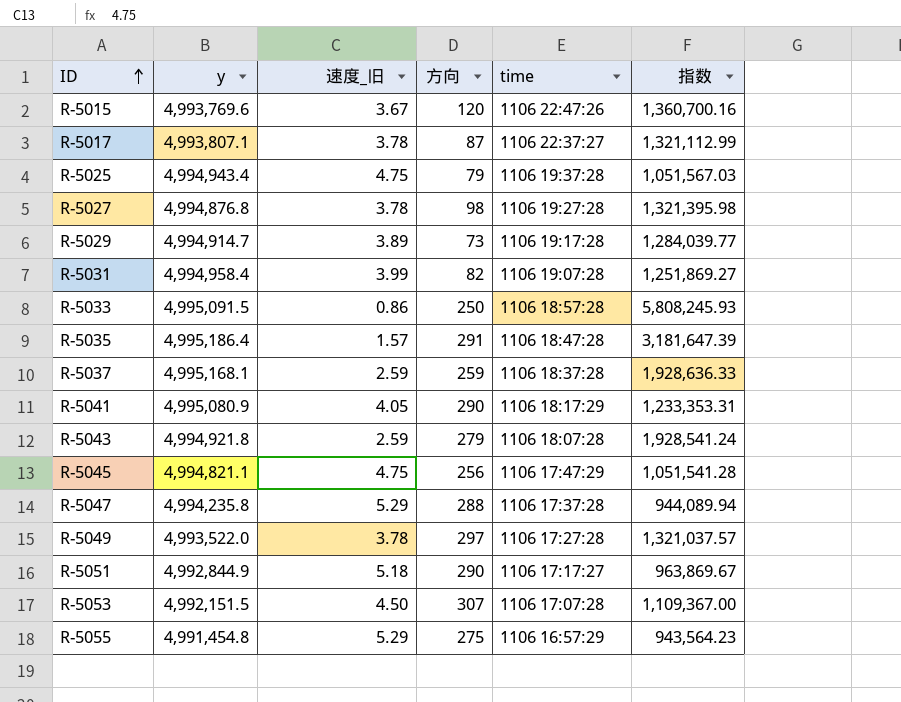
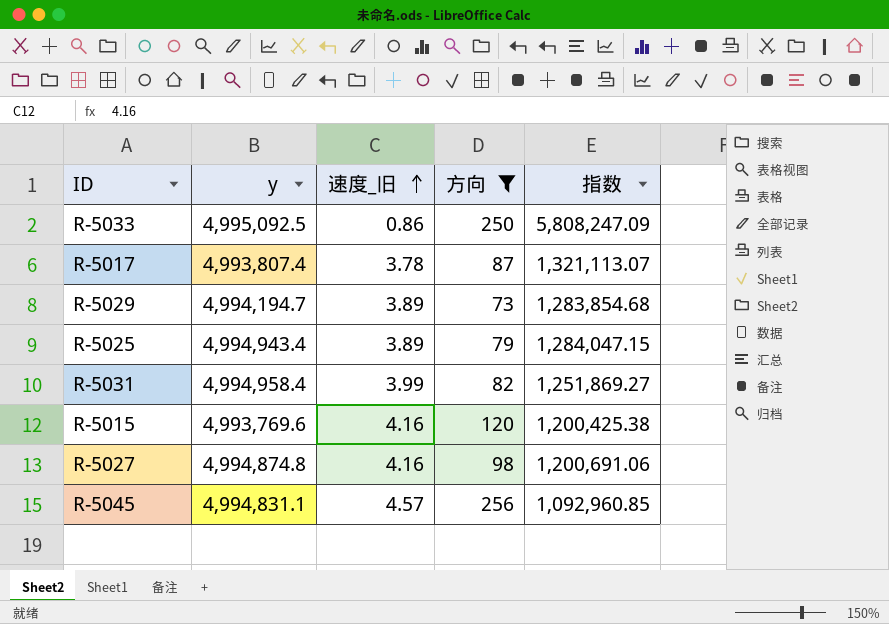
filter: none -> 方向 <= 256
row order: ID ascending -> 速度_旧 ascending
column time | position: 5 -> none
R-5033 | y: 4,995,091.5 -> 4,995,092.5
R-5033 | 指数: 5,808,245.93 -> 5,808,247.09
R-5017 | y: 4,993,807.1 -> 4,993,807.4
R-5017 | 指数: 1,321,112.99 -> 1,321,113.07
R-5029 | y: 4,994,914.7 -> 4,994,194.7
R-5029 | 指数: 1,284,039.77 -> 1,283,854.68
R-5025 | 速度_旧: 4.75 -> 3.89
R-5025 | 指数: 1,051,567.03 -> 1,284,047.15
R-5015 | 速度_旧: 3.67 -> 4.16
R-5015 | 指数: 1,360,700.16 -> 1,200,425.38
R-5027 | y: 4,994,876.8 -> 4,994,874.8
R-5027 | 速度_旧: 3.78 -> 4.16
R-5027 | 指数: 1,321,395.98 -> 1,200,691.06
R-5045 | y: 4,994,821.1 -> 4,994,831.1
R-5045 | 速度_旧: 4.75 -> 4.57
R-5045 | 指数: 1,051,541.28 -> 1,092,960.85

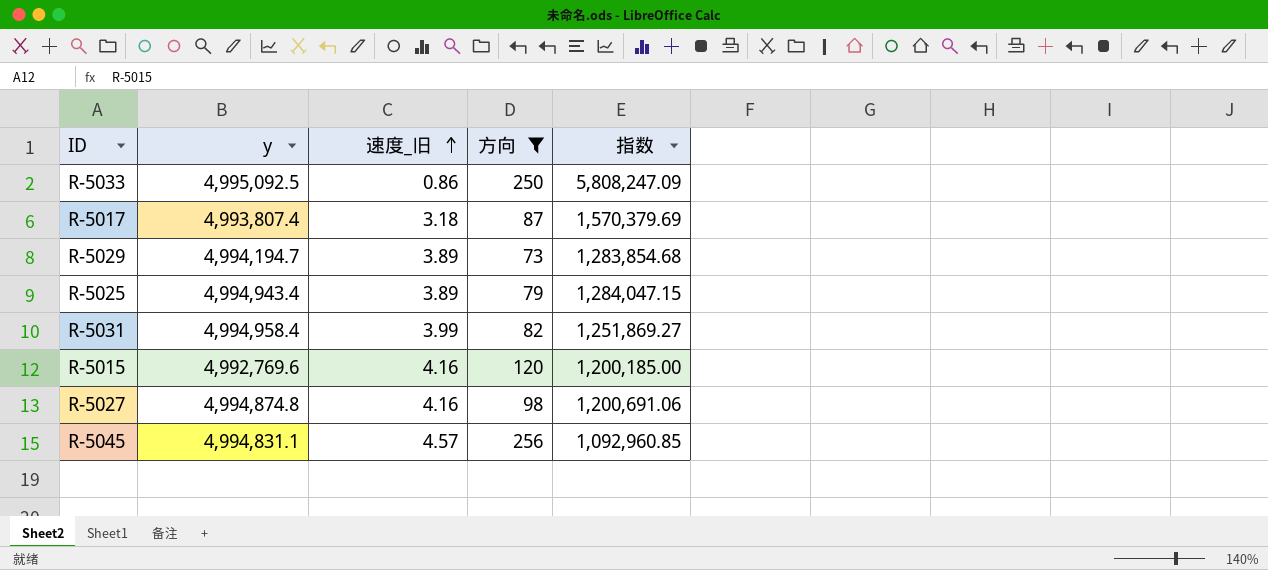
R-5017 | 速度_旧: 3.78 -> 3.18
R-5017 | 指数: 1,321,113.07 -> 1,570,379.69
R-5015 | y: 4,993,769.6 -> 4,992,769.6
R-5015 | 指数: 1,200,425.38 -> 1,200,185.00

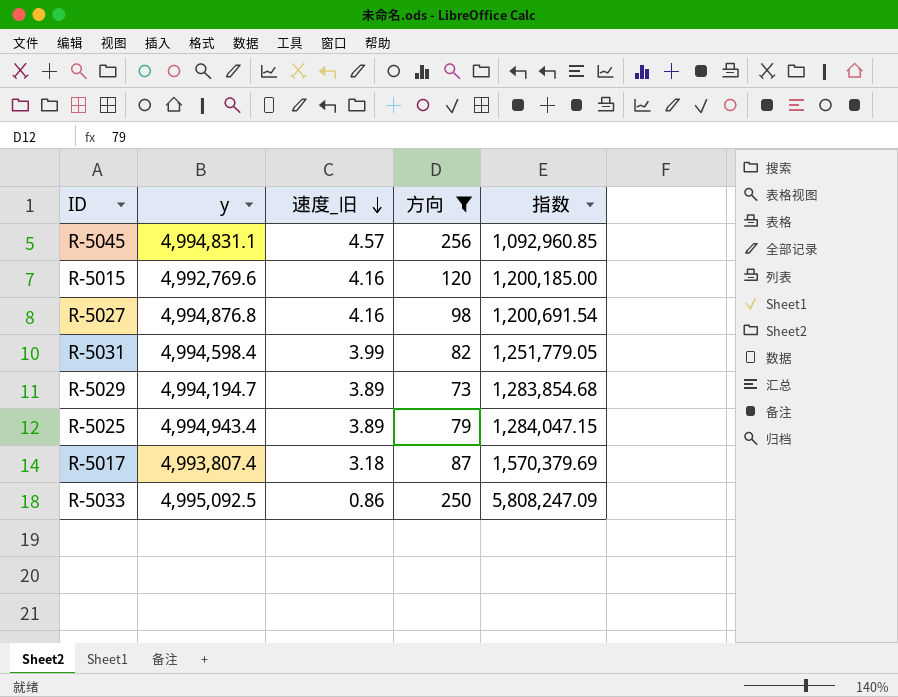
row order: 速度_旧 ascending -> 速度_旧 descending
R-5027 | y: 4,994,874.8 -> 4,994,876.8
R-5027 | 指数: 1,200,691.06 -> 1,200,691.54
R-5031 | y: 4,994,958.4 -> 4,994,598.4
R-5031 | 指数: 1,251,869.27 -> 1,251,779.05

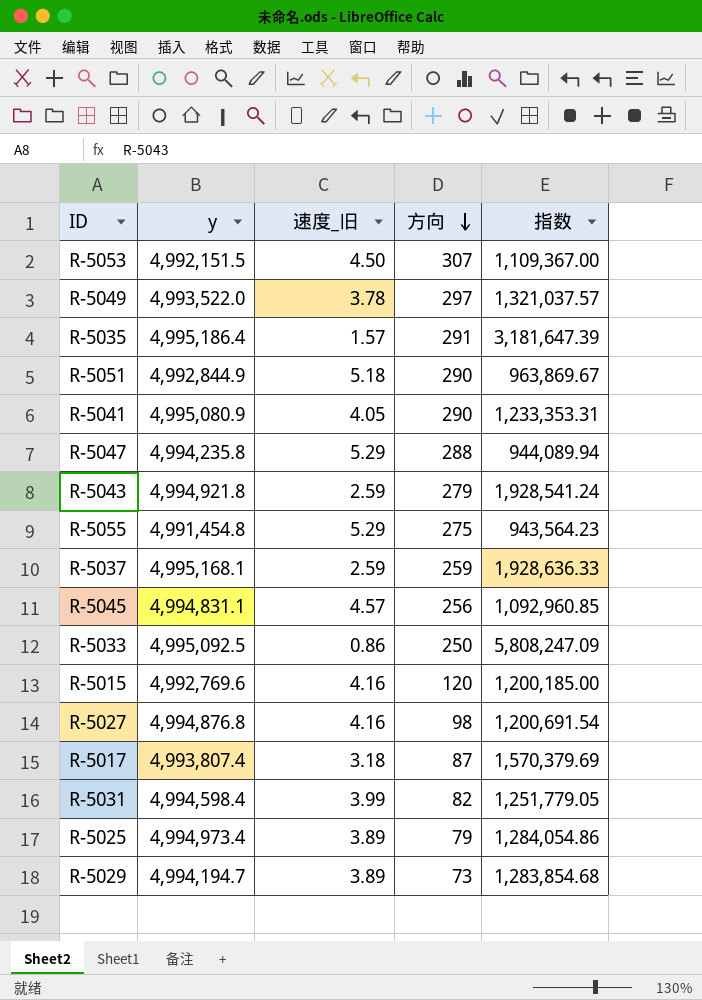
filter: 方向 <= 256 -> none
row order: 速度_旧 descending -> 方向 descending
R-5025 | y: 4,994,943.4 -> 4,994,973.4
R-5025 | 指数: 1,284,047.15 -> 1,284,054.86

